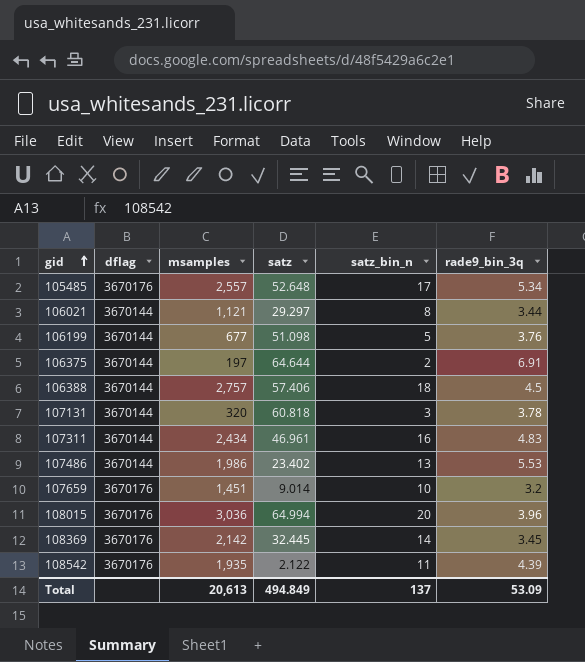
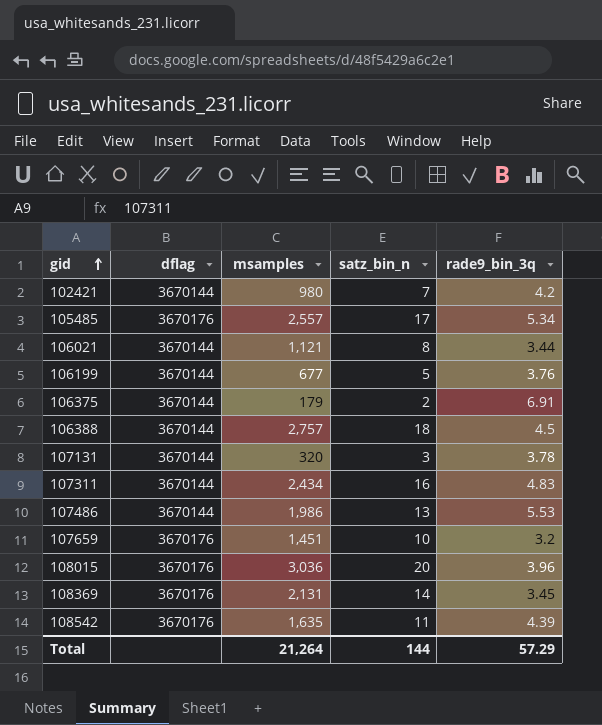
column satz | position: 4 -> none
row 102421: none -> 3670144 | 980 | 7 | 4.2
106375 | msamples: 197 -> 179
108369 | msamples: 2,142 -> 2,131
108542 | msamples: 1,935 -> 1,635
Total | msamples: 20,613 -> 21,264
Total | satz_bin_n: 137 -> 144
Total | rade9_bin_3q: 53.09 -> 57.29

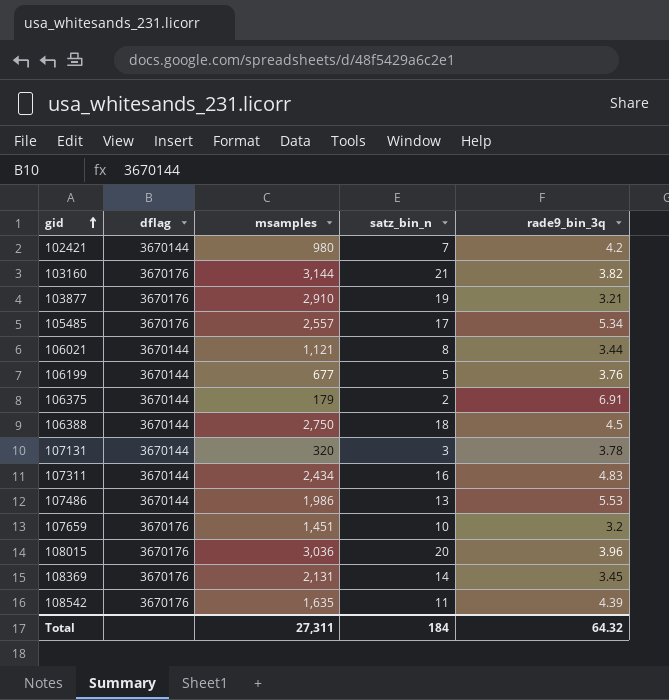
row 103160: none -> 3670176 | 3,144 | 21 | 3.82
row 103877: none -> 3670176 | 2,910 | 19 | 3.21
106388 | msamples: 2,757 -> 2,750
Total | msamples: 21,264 -> 27,311
Total | satz_bin_n: 144 -> 184
Total | rade9_bin_3q: 57.29 -> 64.32

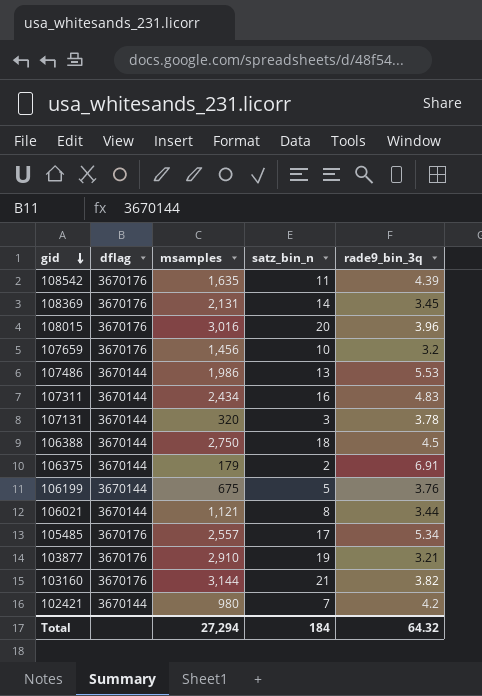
row order: gid ascending -> gid descending
108015 | msamples: 3,036 -> 3,016
107659 | msamples: 1,451 -> 1,456
106199 | msamples: 677 -> 675
Total | msamples: 27,311 -> 27,294

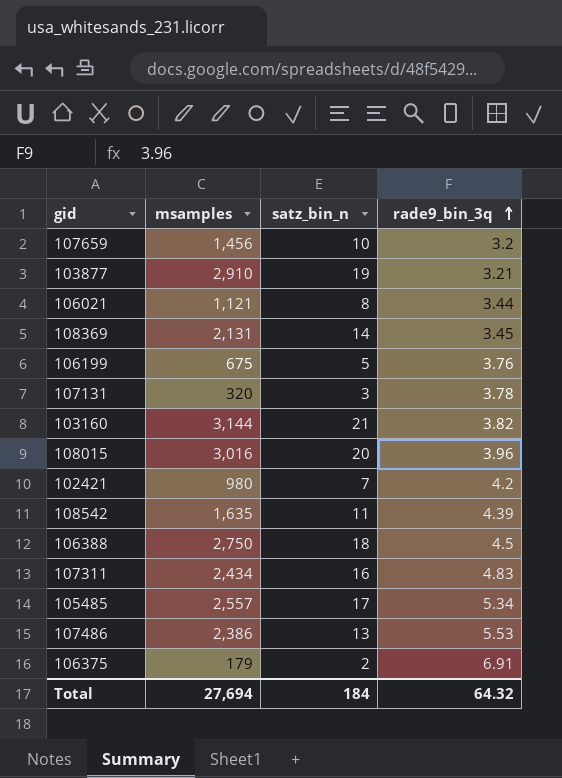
row order: gid descending -> rade9_bin_3q ascending
column dflag | position: 2 -> none
107486 | msamples: 1,986 -> 2,386
Total | msamples: 27,294 -> 27,694

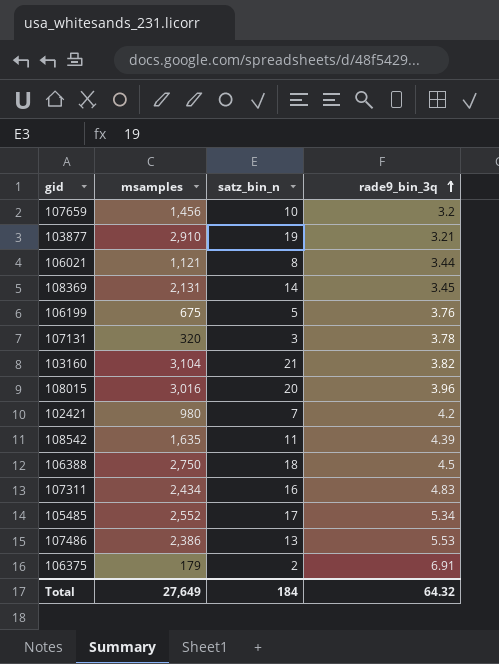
103160 | msamples: 3,144 -> 3,104
105485 | msamples: 2,557 -> 2,552
Total | msamples: 27,694 -> 27,649

